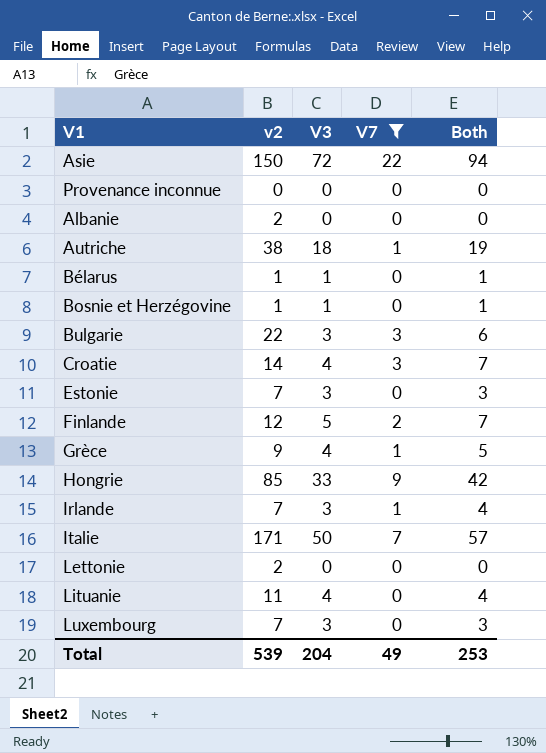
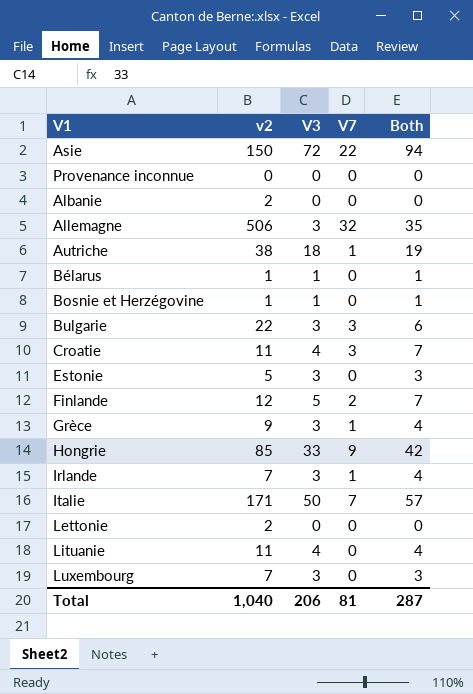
filter: V7 != 32 -> none
Croatie | v2: 14 -> 11
Estonie | v2: 7 -> 5
Grèce | V3: 4 -> 3
Grèce | Both: 5 -> 4
Total | v2: 539 -> 1,040
Total | V3: 204 -> 206
Total | V7: 49 -> 81
Total | Both: 253 -> 287

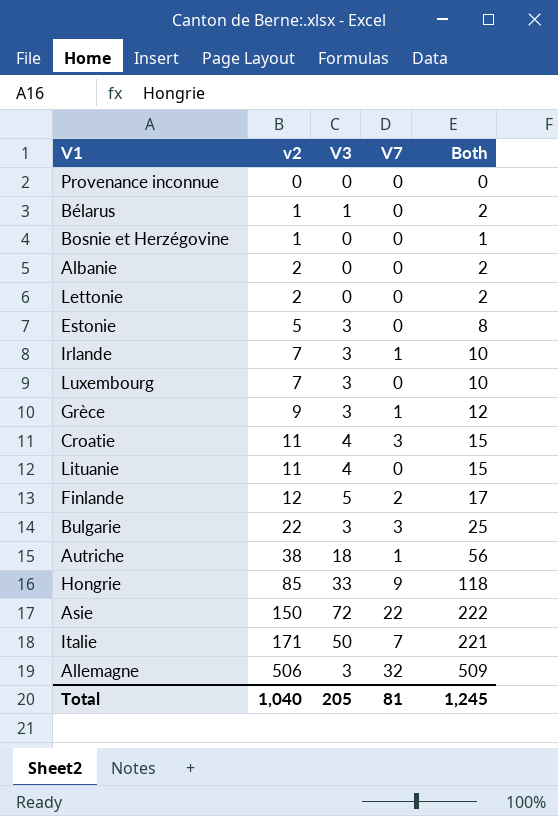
row order: none -> v2 ascending
column Both | formula: [V3] + [V7] -> [v2] + [V3]
Bosnie et Herzégovine | V3: 1 -> 0
Total | V3: 206 -> 205
Total | Both: 287 -> 1,245

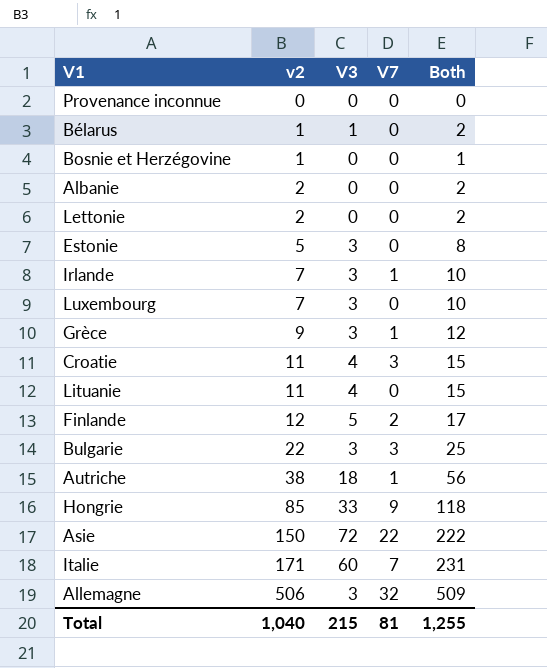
Italie | V3: 50 -> 60
Italie | Both: 221 -> 231
Total | V3: 205 -> 215
Total | Both: 1,245 -> 1,255

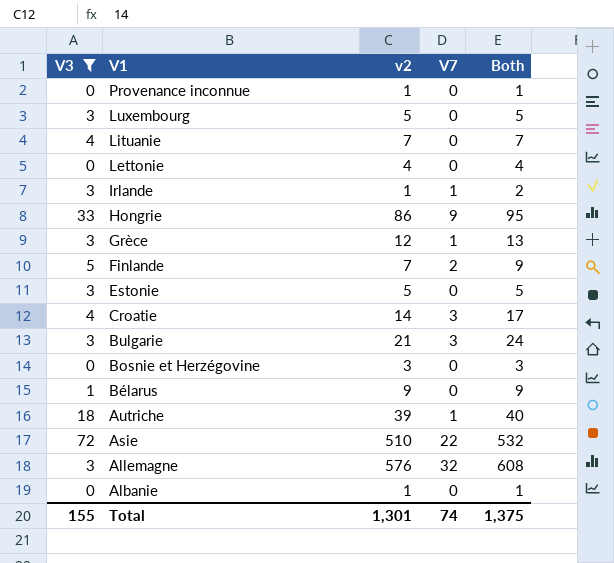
filter: none -> V3 != 60
row order: v2 ascending -> V1 descending
column V3 | position: 3 -> 1
column Both | formula: [v2] + [V3] -> [v2] + [V7]
Provenance inconnue | v2: 0 -> 1
Luxembourg | v2: 7 -> 5
Lituanie | v2: 11 -> 7
Lettonie | v2: 2 -> 4
Irlande | v2: 7 -> 1
Hongrie | v2: 85 -> 86
Grèce | v2: 9 -> 12
Finlande | v2: 12 -> 7
Croatie | v2: 11 -> 14
Bulgarie | v2: 22 -> 21
Bosnie et Herzégovine | v2: 1 -> 3
Bélarus | v2: 1 -> 9
Autriche | v2: 38 -> 39
Asie | v2: 150 -> 510
Allemagne | v2: 506 -> 576
Albanie | v2: 2 -> 1
Total | V3: 215 -> 155
Total | v2: 1,040 -> 1,301
Total | V7: 81 -> 74
Total | Both: 1,255 -> 1,375

